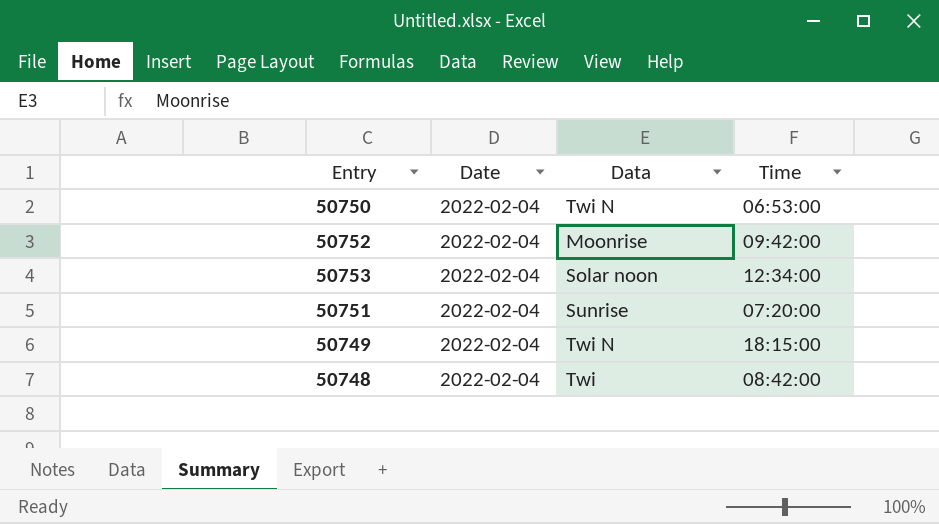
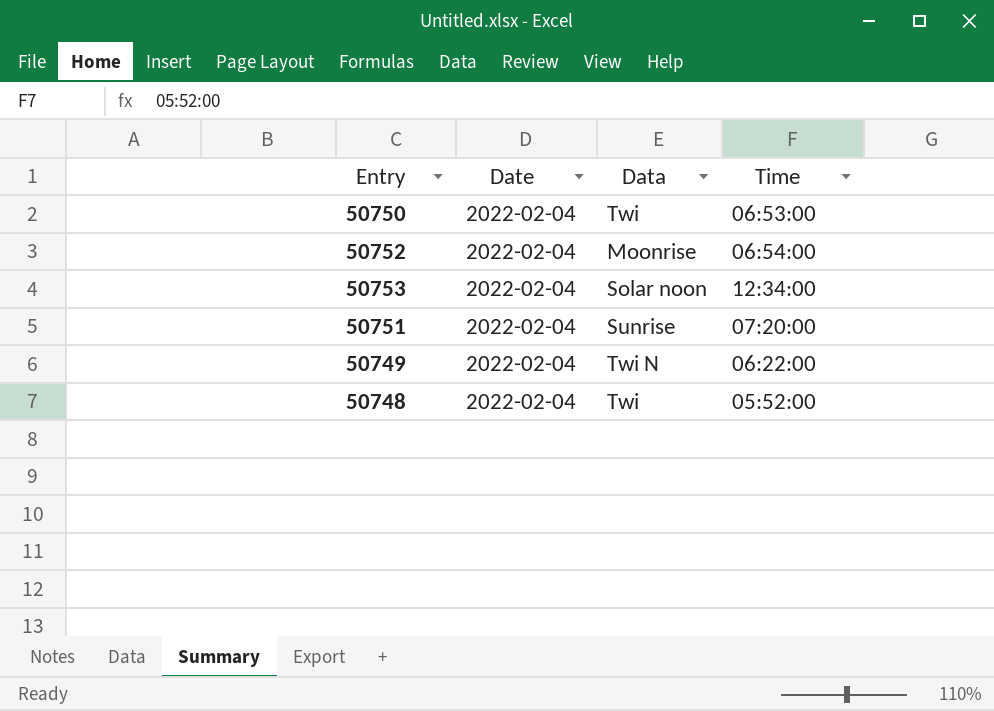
50750 | Data: Twi N -> Twi
50752 | Time: 09:42:00 -> 06:54:00
50749 | Time: 18:15:00 -> 06:22:00
50748 | Time: 08:42:00 -> 05:52:00

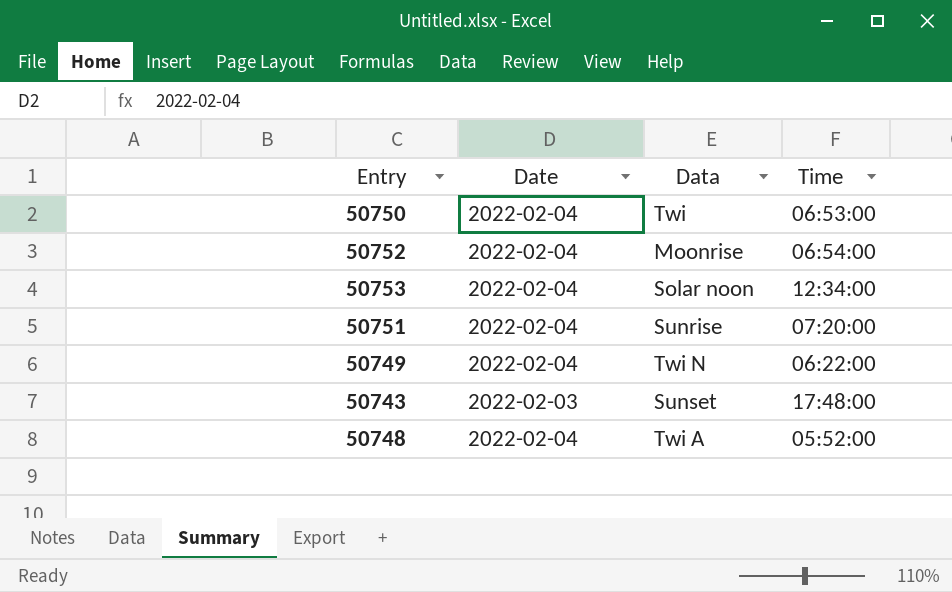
row 50743: none -> 2022-02-03 | Sunset | 17:48:00
50748 | Data: Twi -> Twi A

